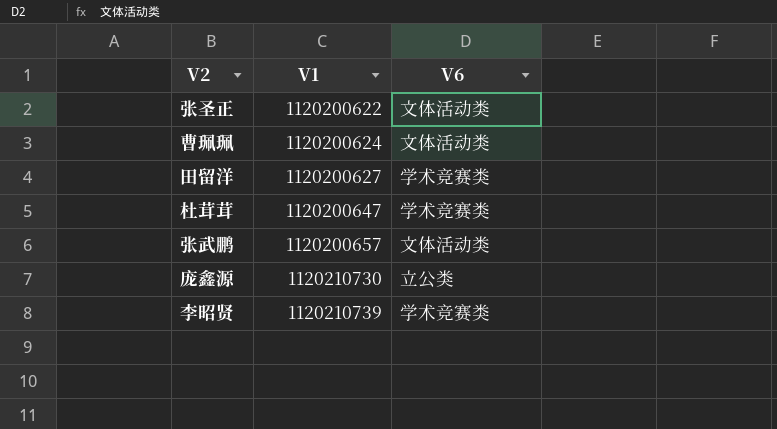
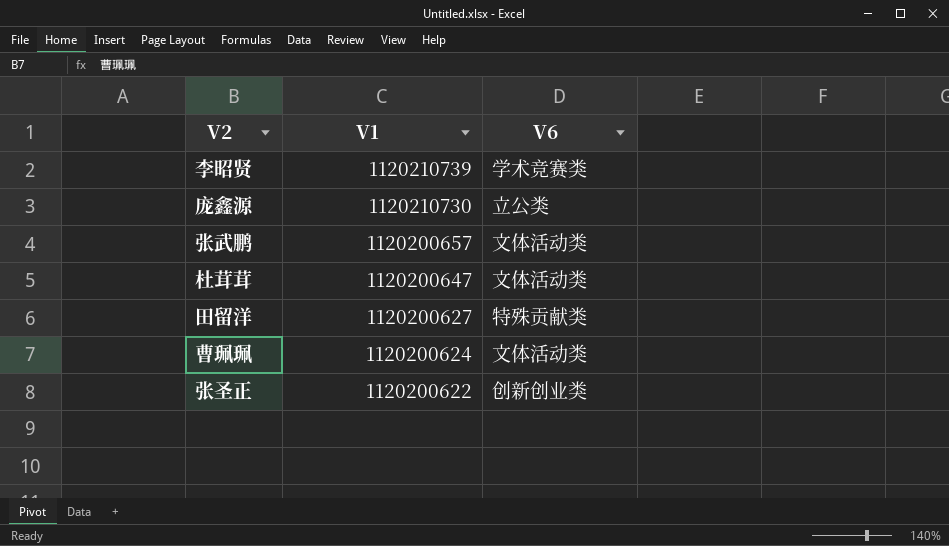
row order: V1 ascending -> V1 descending
杜茸茸 | V6: 学术竞赛类 -> 文体活动类
田留洋 | V6: 学术竞赛类 -> 特殊贡献类
张圣正 | V6: 文体活动类 -> 创新创业类

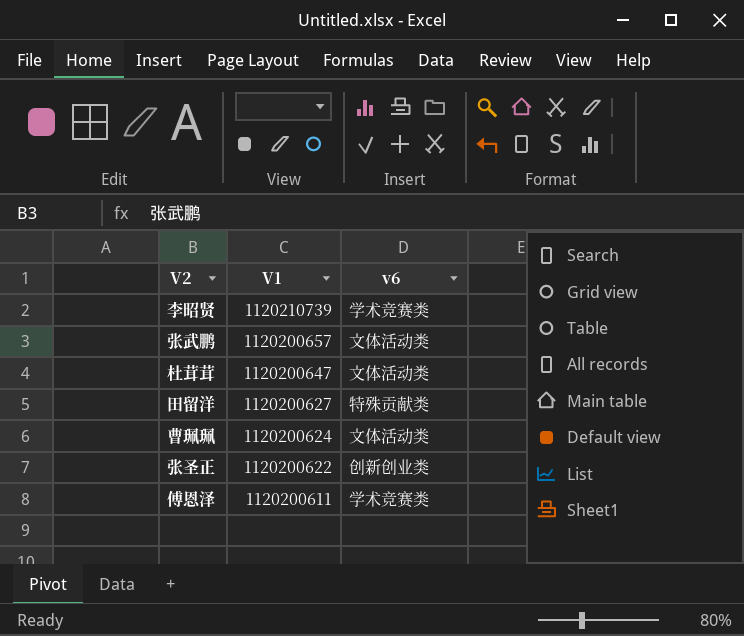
column name: V6 -> v6
row 庞鑫源: 1120210730 | 立公类 -> none
row 傅恩泽: none -> 1120200611 | 学术竞赛类

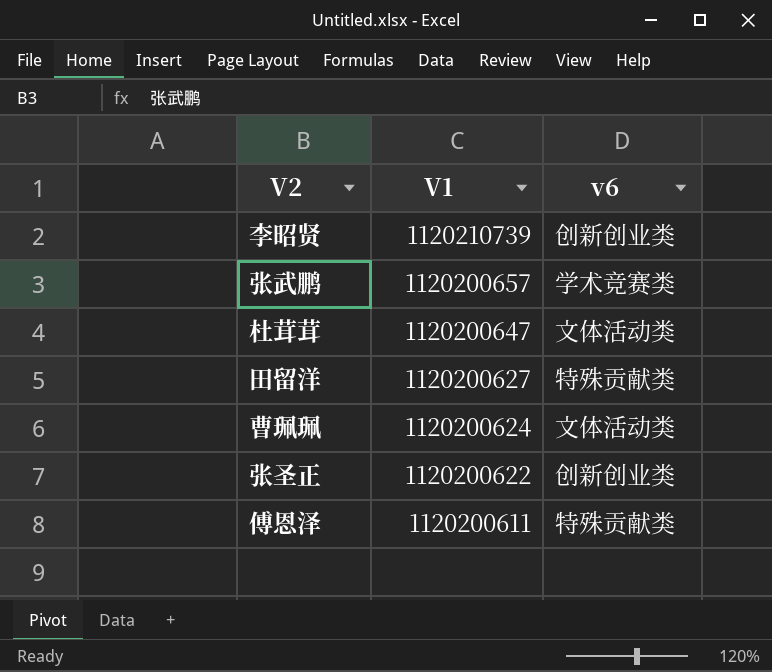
李昭贤 | v6: 学术竞赛类 -> 创新创业类
张武鹏 | v6: 文体活动类 -> 学术竞赛类
傅恩泽 | v6: 学术竞赛类 -> 特殊贡献类

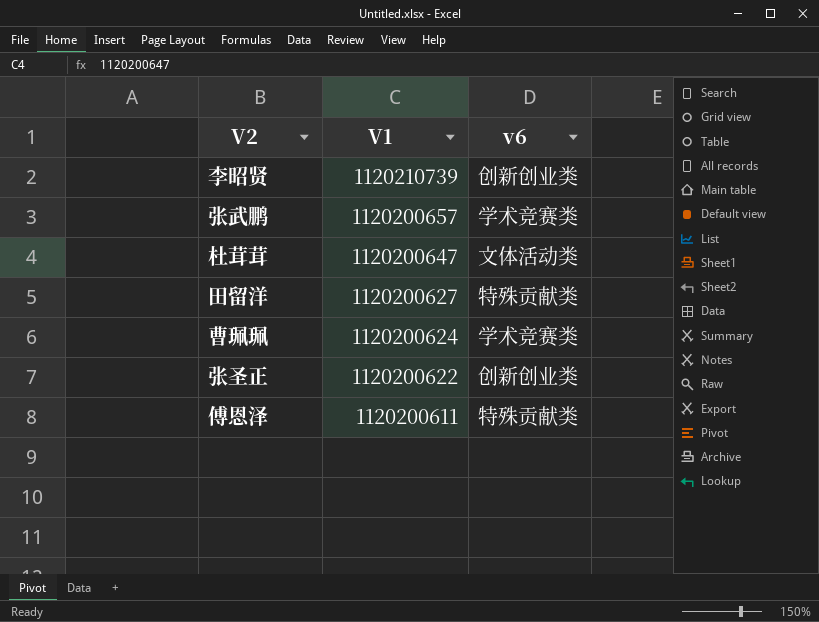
曹珮珮 | v6: 文体活动类 -> 学术竞赛类

